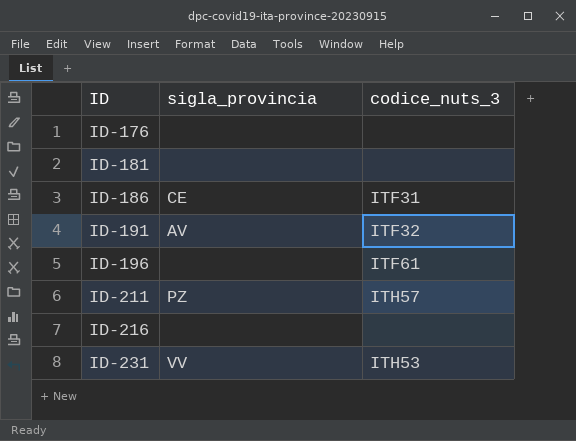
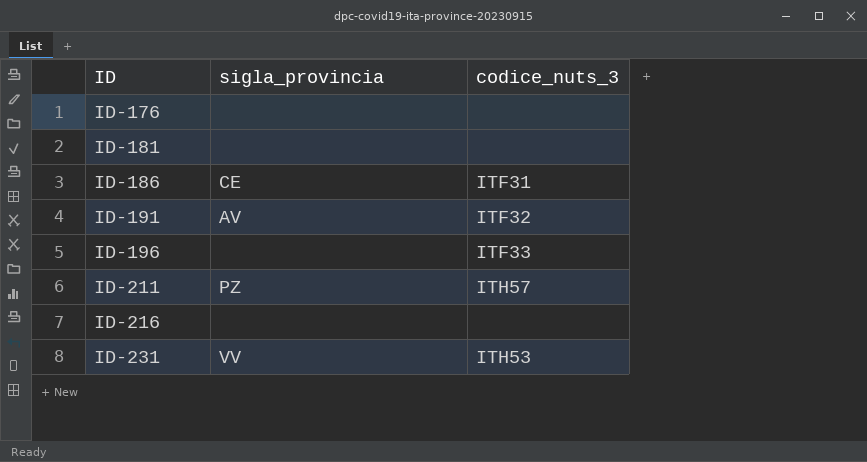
ID-196 | codice_nuts_3: ITF61 -> ITF33

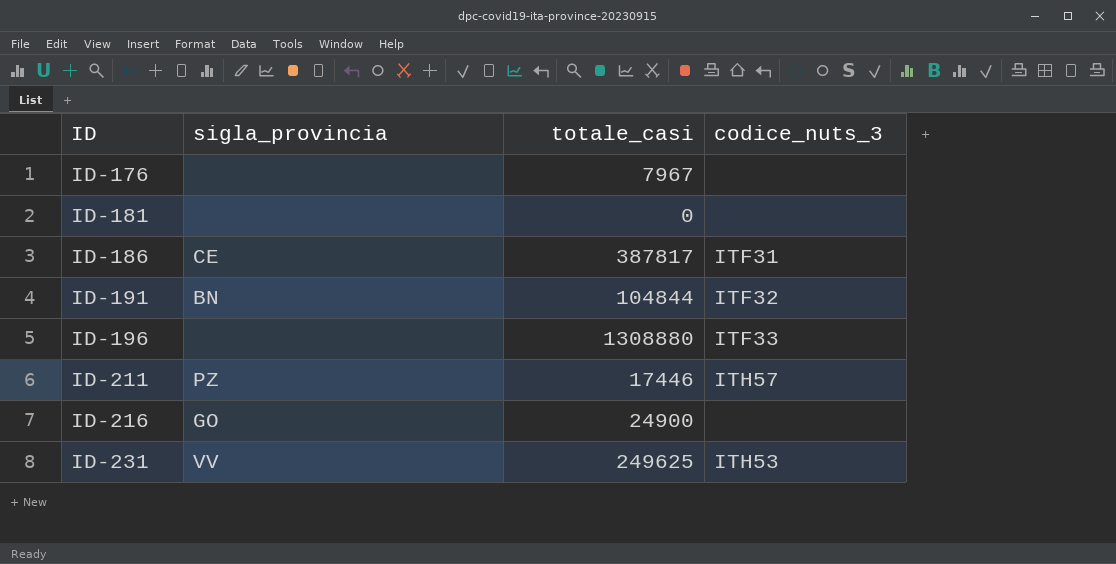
column totale_casi | position: none -> 3
ID-191 | sigla_provincia: AV -> BN
ID-216 | sigla_provincia: none -> GO

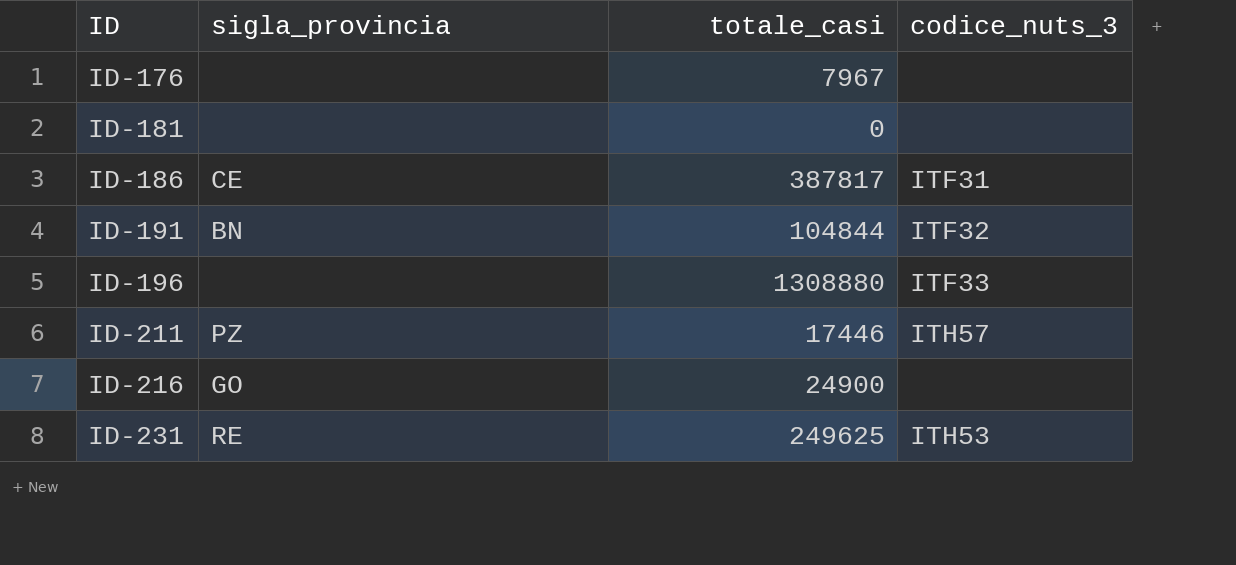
ID-231 | sigla_provincia: VV -> RE

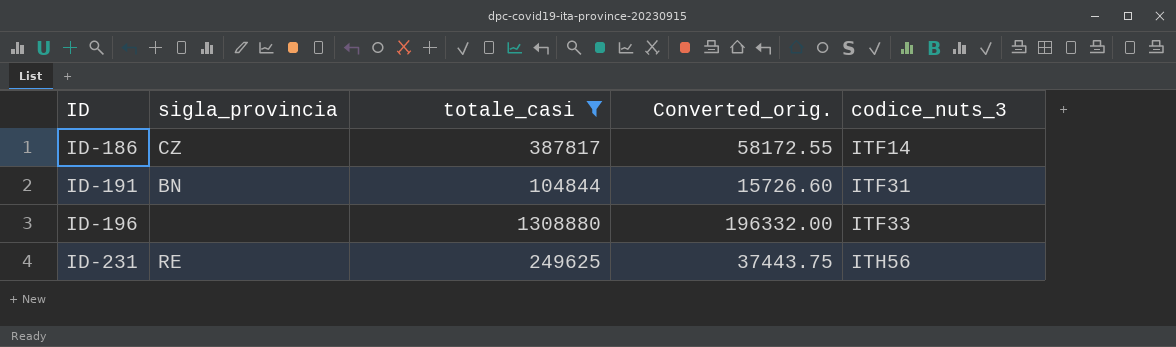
filter: none -> totale_casi >= 104844
column Converted_orig. | formula: none -> [totale_casi] * 0.15
ID-186 | sigla_provincia: CE -> CZ
ID-186 | codice_nuts_3: ITF31 -> ITF14
ID-191 | codice_nuts_3: ITF32 -> ITF31
ID-231 | codice_nuts_3: ITH53 -> ITH56

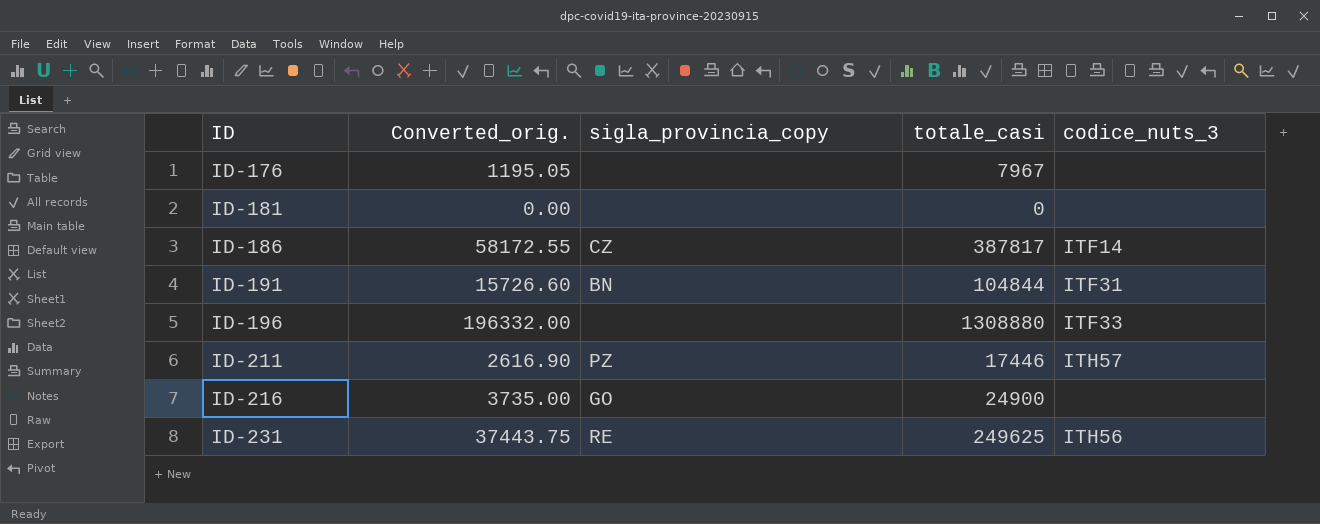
filter: totale_casi >= 104844 -> none
column Converted_orig. | position: 4 -> 2
column name: sigla_provincia -> sigla_provincia_copy

